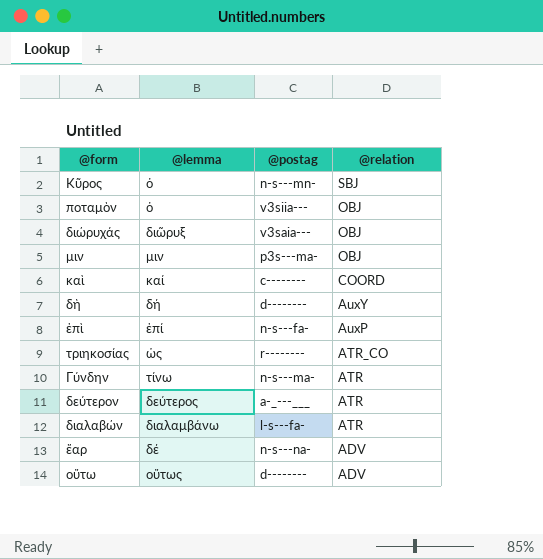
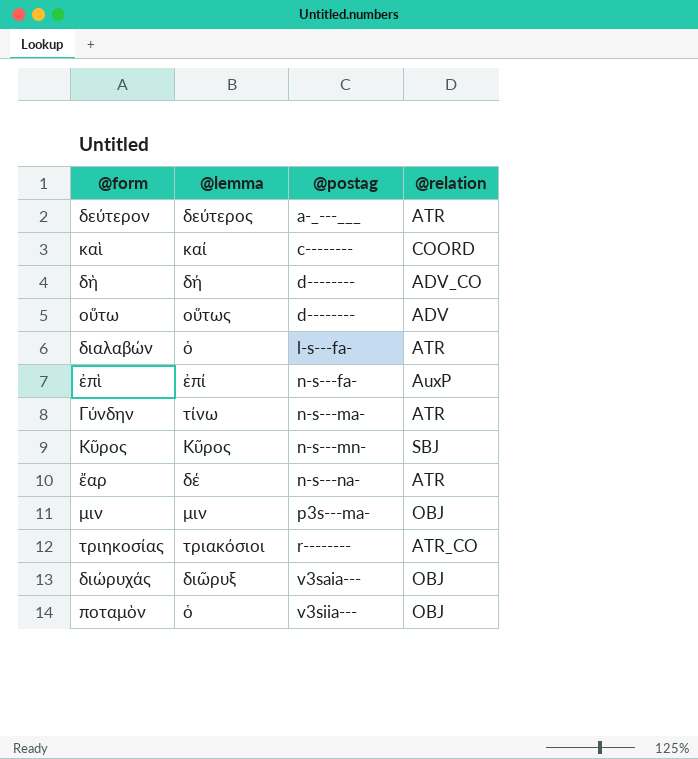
row order: @relation descending -> @postag ascending
δὴ | @relation: AuxY -> ADV_CO
διαλαβών | @lemma: διαλαμβάνω -> ὁ
Κῦρος | @lemma: ὁ -> Κῦρος
ἔαρ | @relation: ADV -> ATR
τριηκοσίας | @lemma: ὡς -> τριακόσιοι

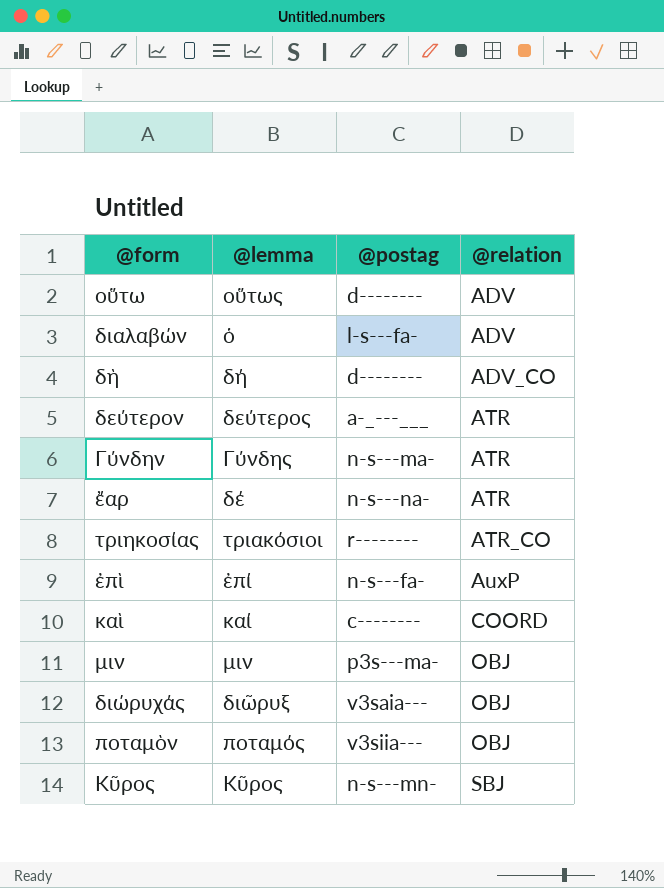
row order: @postag ascending -> @relation ascending
διαλαβών | @relation: ATR -> ADV
Γύνδην | @lemma: τίνω -> Γύνδης
ποταμὸν | @lemma: ὁ -> ποταμός

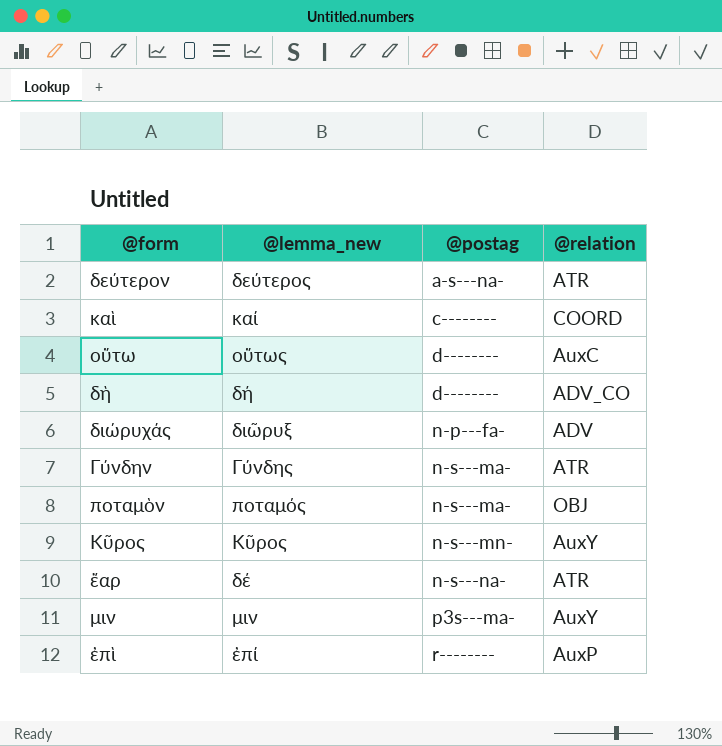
row order: @relation ascending -> @postag ascending
column name: @lemma -> @lemma_new
row διαλαβών: ὁ | l-s---fa- | ADV -> none
row τριηκοσίας: τριακόσιοι | r-------- | ATR_CO -> none
δεύτερον | @postag: a-_---___ -> a-s---na-
οὕτω | @relation: ADV -> AuxC
διώρυχάς | @postag: v3saia--- -> n-p---fa-
διώρυχάς | @relation: OBJ -> ADV
ποταμὸν | @postag: v3siia--- -> n-s---ma-
Κῦρος | @relation: SBJ -> AuxY
μιν | @relation: OBJ -> AuxY
ἐπὶ | @postag: n-s---fa- -> r--------

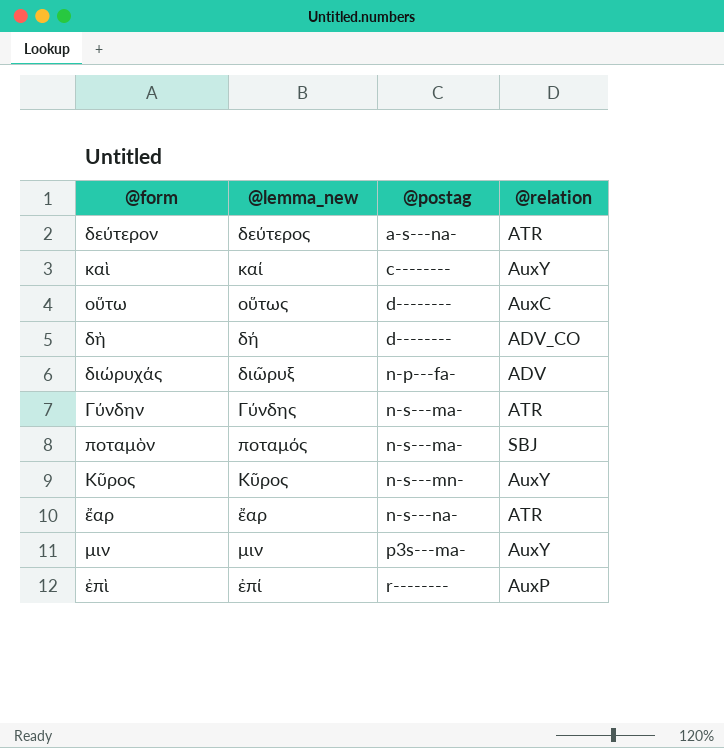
καὶ | @relation: COORD -> AuxY
ποταμὸν | @relation: OBJ -> SBJ
ἔαρ | @lemma_new: δέ -> ἔαρ

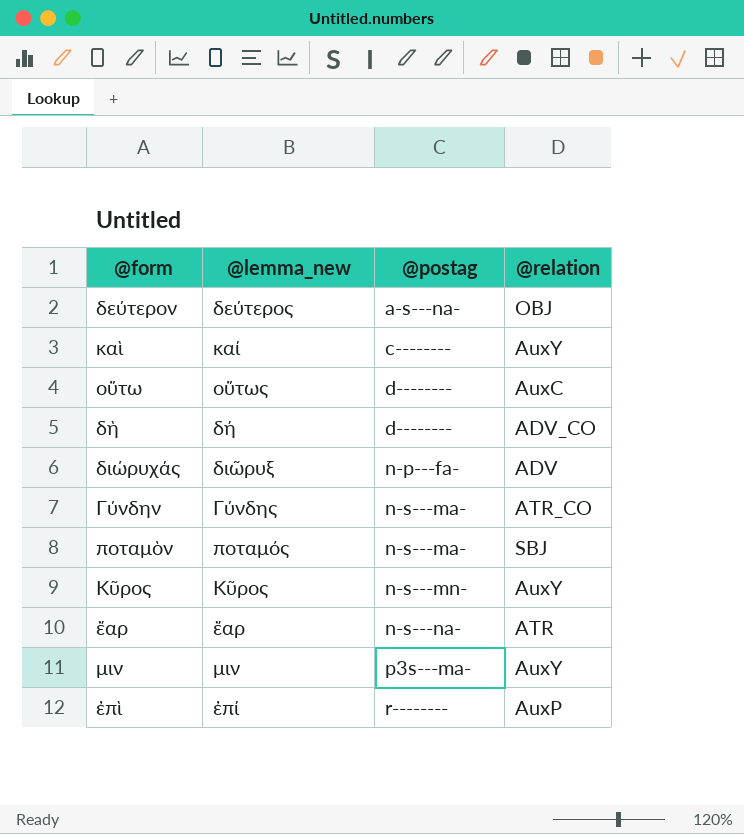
δεύτερον | @relation: ATR -> OBJ
Γύνδην | @relation: ATR -> ATR_CO

